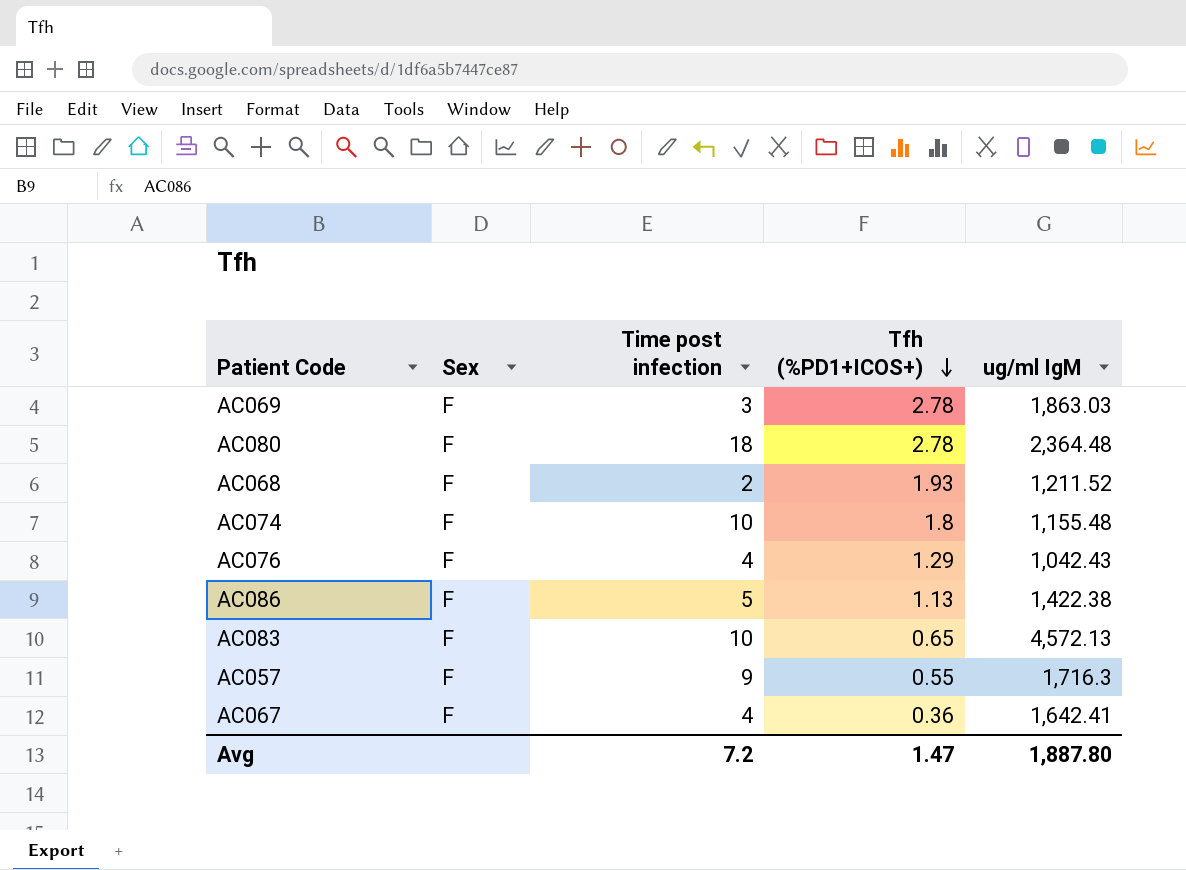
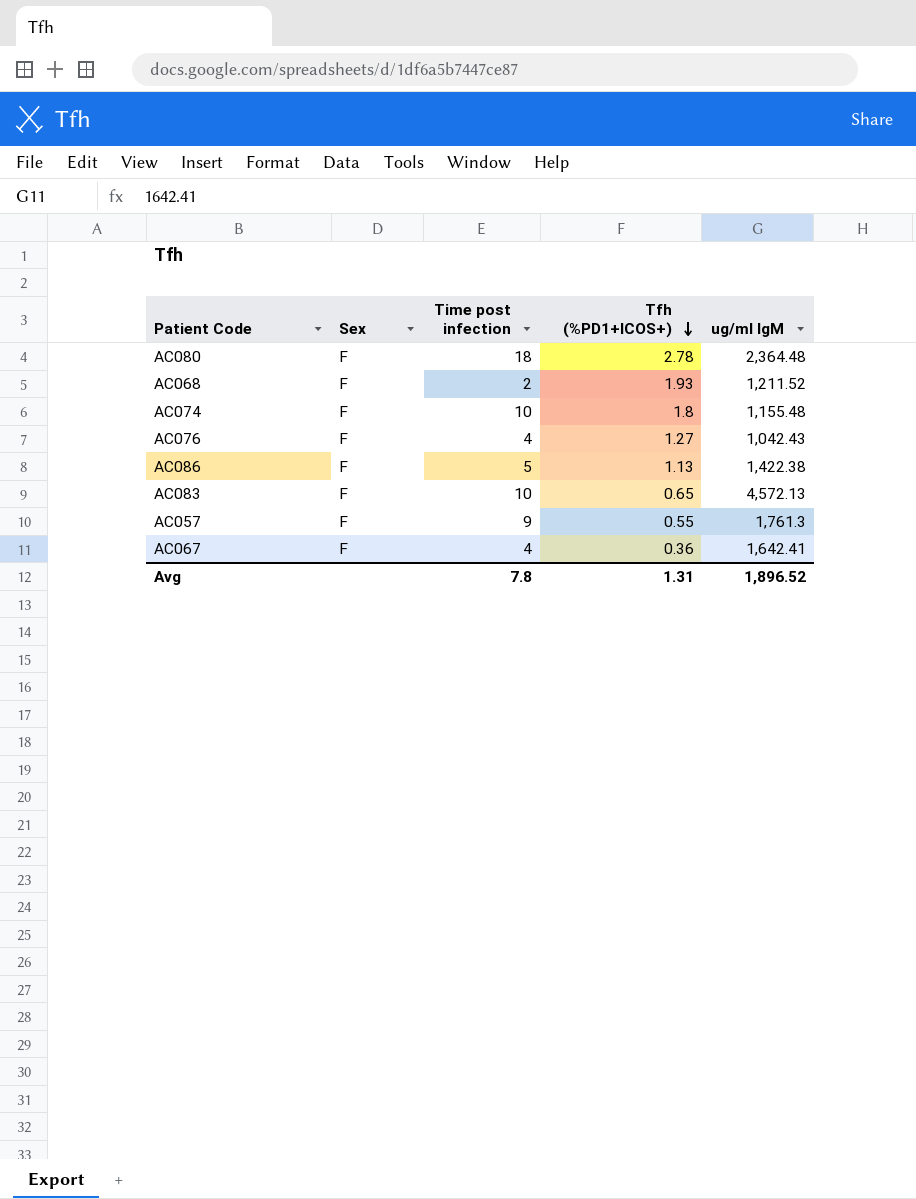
row AC069: F | 3 | 2.78 | 1,863.03 -> none
AC076 | Tfh (%PD1+ICOS+): 1.29 -> 1.27
AC057 | ug/ml IgM: 1,716.3 -> 1,761.3
Avg | Time post infection: 7.2 -> 7.8
Avg | Tfh (%PD1+ICOS+): 1.47 -> 1.31
Avg | ug/ml IgM: 1,887.80 -> 1,896.52

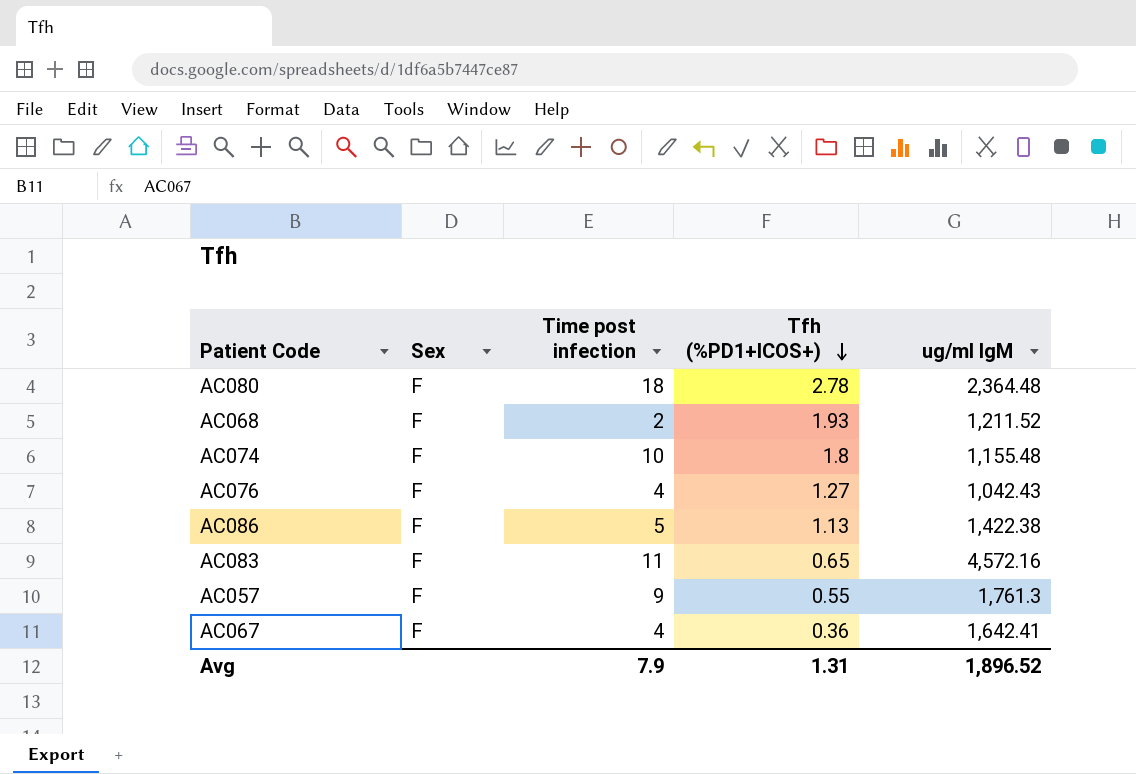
AC083 | Time post infection: 10 -> 11
AC083 | ug/ml IgM: 4,572.13 -> 4,572.16
Avg | Time post infection: 7.8 -> 7.9

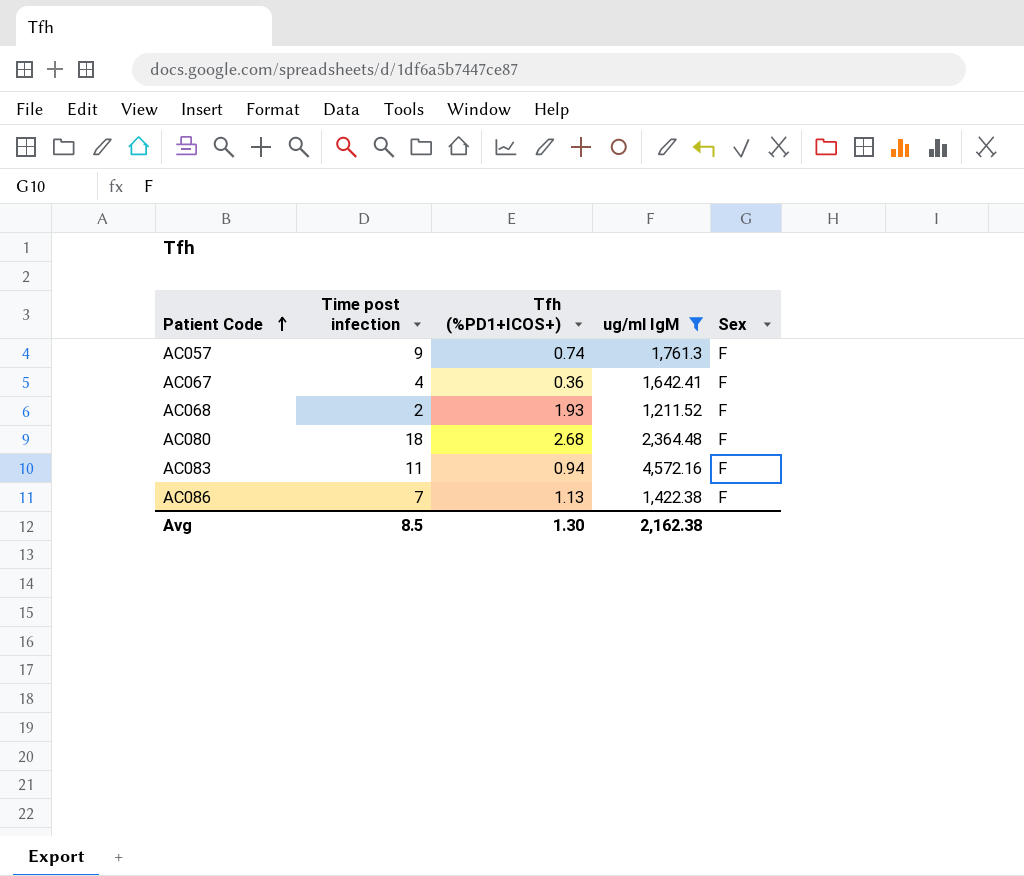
filter: none -> ug/ml IgM >= 1,211.52
row order: Tfh (%PD1+ICOS+) descending -> Patient Code ascending
column Sex | position: 2 -> 5
AC057 | Tfh (%PD1+ICOS+): 0.55 -> 0.74
AC080 | Tfh (%PD1+ICOS+): 2.78 -> 2.68
AC083 | Tfh (%PD1+ICOS+): 0.65 -> 0.94
AC086 | Time post infection: 5 -> 7
Avg | Time post infection: 7.9 -> 8.5
Avg | Tfh (%PD1+ICOS+): 1.31 -> 1.30
Avg | ug/ml IgM: 1,896.52 -> 2,162.38

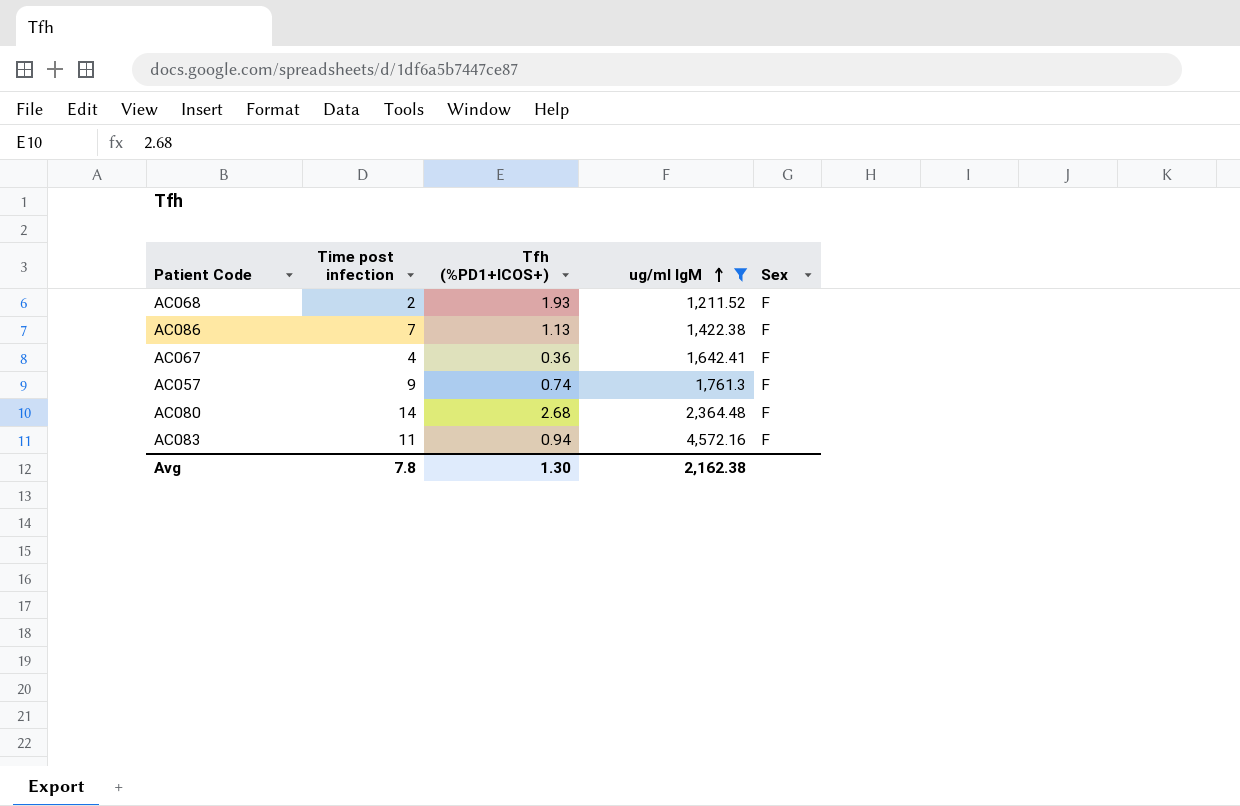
row order: Patient Code ascending -> ug/ml IgM ascending
AC080 | Time post infection: 18 -> 14
Avg | Time post infection: 8.5 -> 7.8

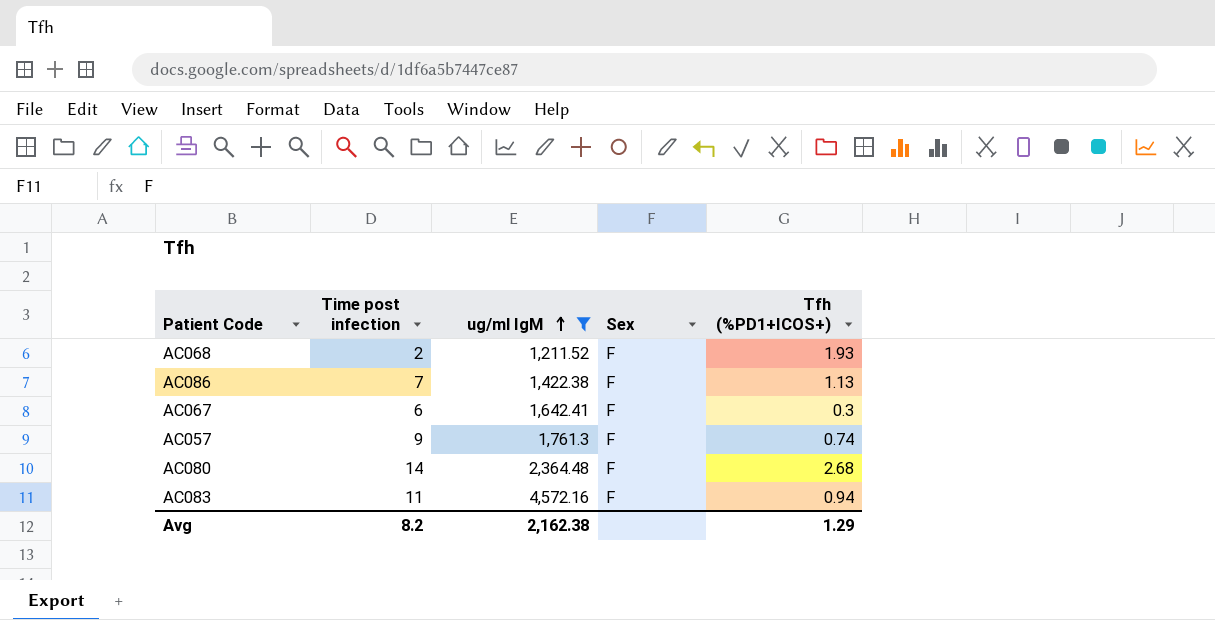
column Tfh (%PD1+ICOS+) | position: 3 -> 5
AC067 | Time post infection: 4 -> 6
AC067 | Tfh (%PD1+ICOS+): 0.36 -> 0.3
Avg | Time post infection: 7.8 -> 8.2
Avg | Tfh (%PD1+ICOS+): 1.30 -> 1.29

